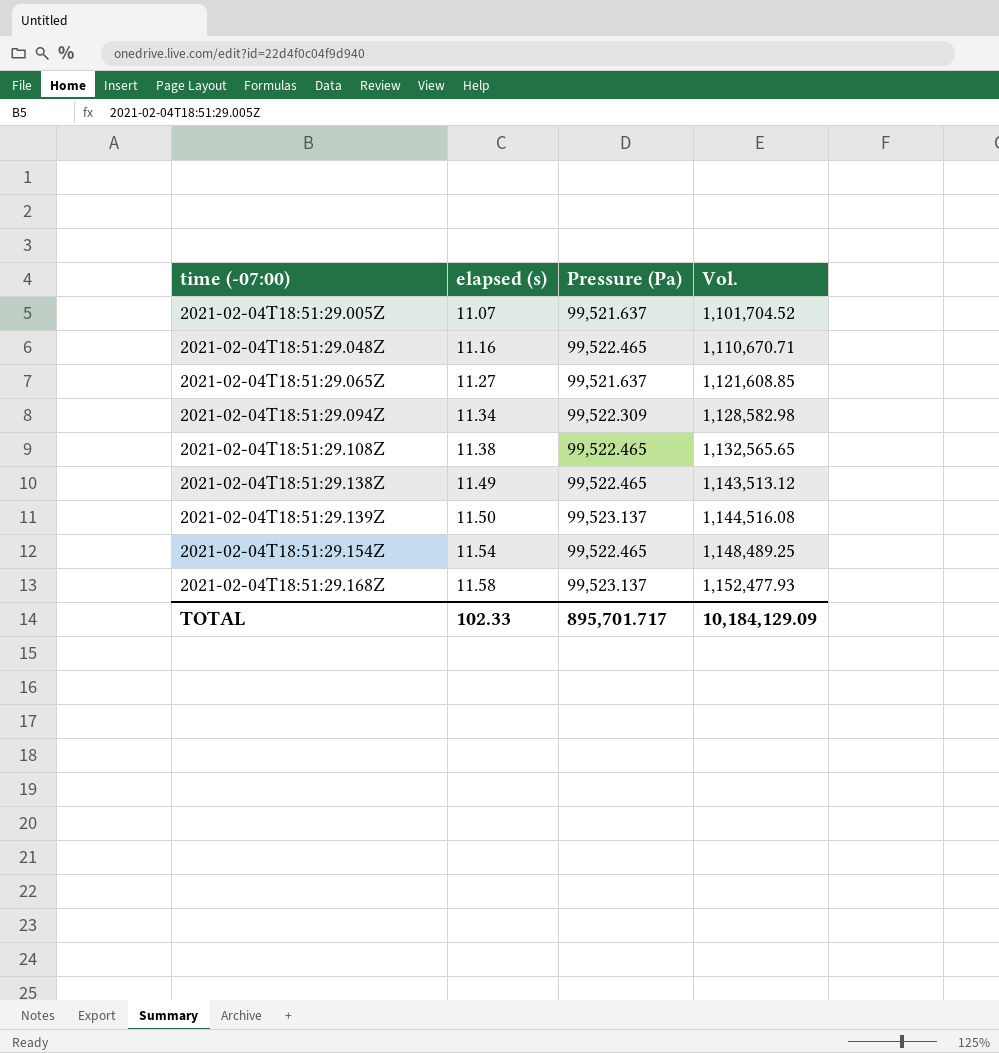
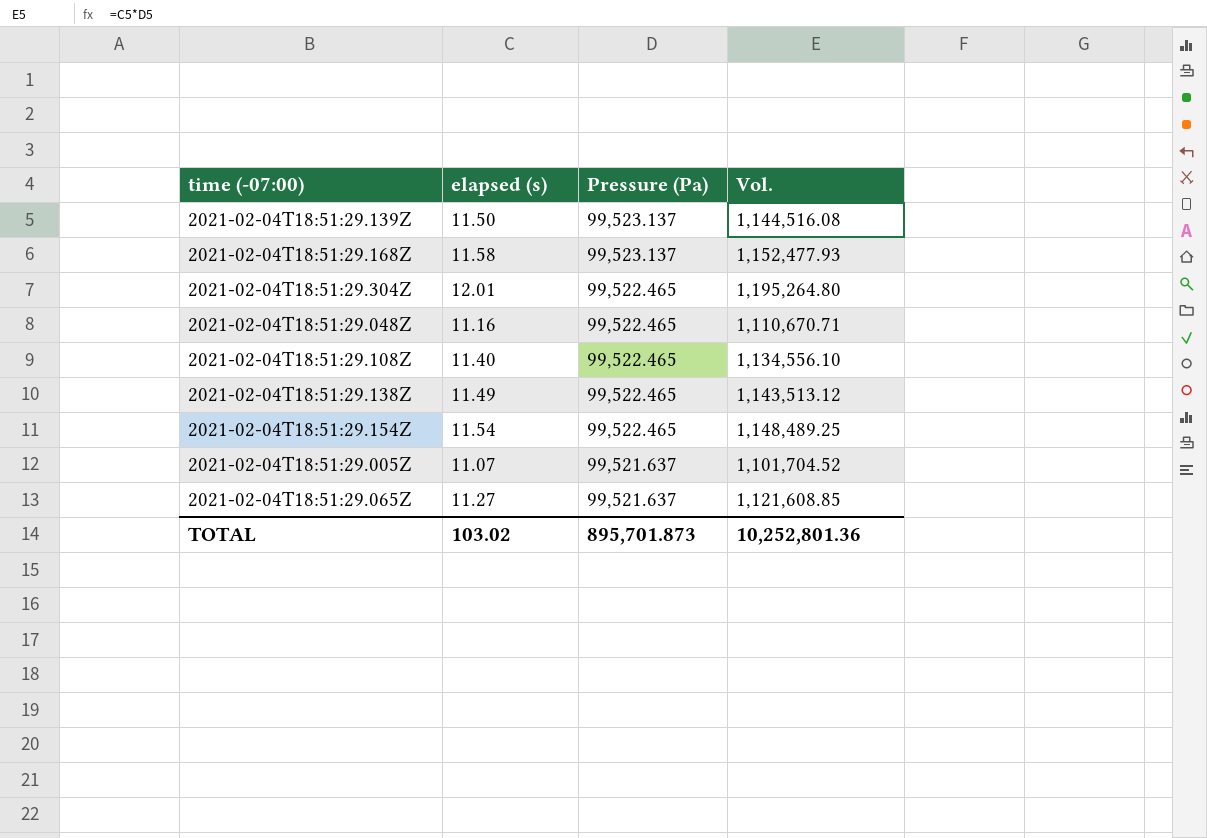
row order: time (-07:00) ascending -> Pressure (Pa) descending
row 2021-02-04T18:51:29.094Z: 11.34 | 99,522.309 | 1,128,582.98 -> none
row 2021-02-04T18:51:29.304Z: none -> 12.01 | 99,522.465 | 1,195,264.80
2021-02-04T18:51:29.108Z | elapsed (s): 11.38 -> 11.40
2021-02-04T18:51:29.108Z | Vol.: 1,132,565.65 -> 1,134,556.10
TOTAL | elapsed (s): 102.33 -> 103.02
TOTAL | Pressure (Pa): 895,701.717 -> 895,701.873
TOTAL | Vol.: 10,184,129.09 -> 10,252,801.36

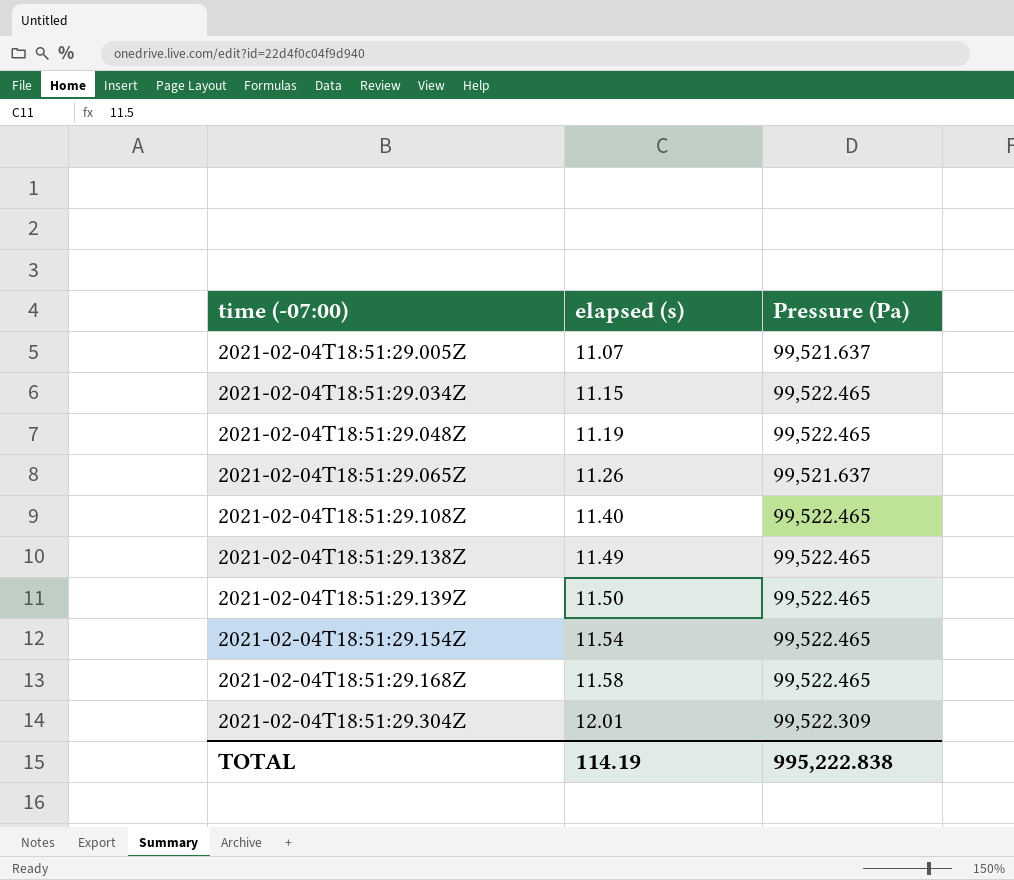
row order: Pressure (Pa) descending -> time (-07:00) ascending
column Vol. | formula: [elapsed (s)] * [Pressure (Pa)] -> none
row 2021-02-04T18:51:29.034Z: none -> 11.15 | 99,522.465
2021-02-04T18:51:29.048Z | elapsed (s): 11.16 -> 11.19
2021-02-04T18:51:29.065Z | elapsed (s): 11.27 -> 11.26
2021-02-04T18:51:29.139Z | Pressure (Pa): 99,523.137 -> 99,522.465
2021-02-04T18:51:29.168Z | Pressure (Pa): 99,523.137 -> 99,522.465
2021-02-04T18:51:29.304Z | Pressure (Pa): 99,522.465 -> 99,522.309
TOTAL | elapsed (s): 103.02 -> 114.19
TOTAL | Pressure (Pa): 895,701.873 -> 995,222.838

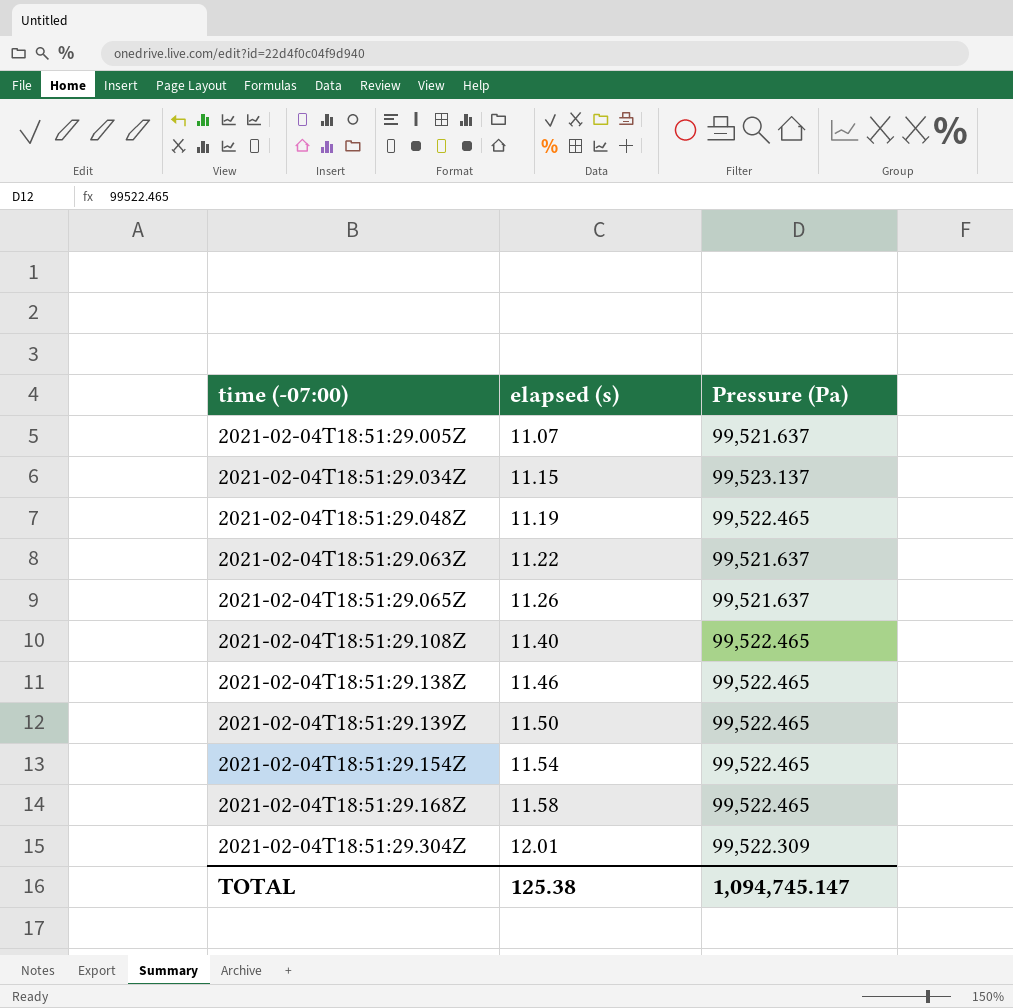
2021-02-04T18:51:29.034Z | Pressure (Pa): 99,522.465 -> 99,523.137
row 2021-02-04T18:51:29.063Z: none -> 11.22 | 99,521.637
2021-02-04T18:51:29.138Z | elapsed (s): 11.49 -> 11.46
TOTAL | elapsed (s): 114.19 -> 125.38
TOTAL | Pressure (Pa): 995,222.838 -> 1,094,745.147

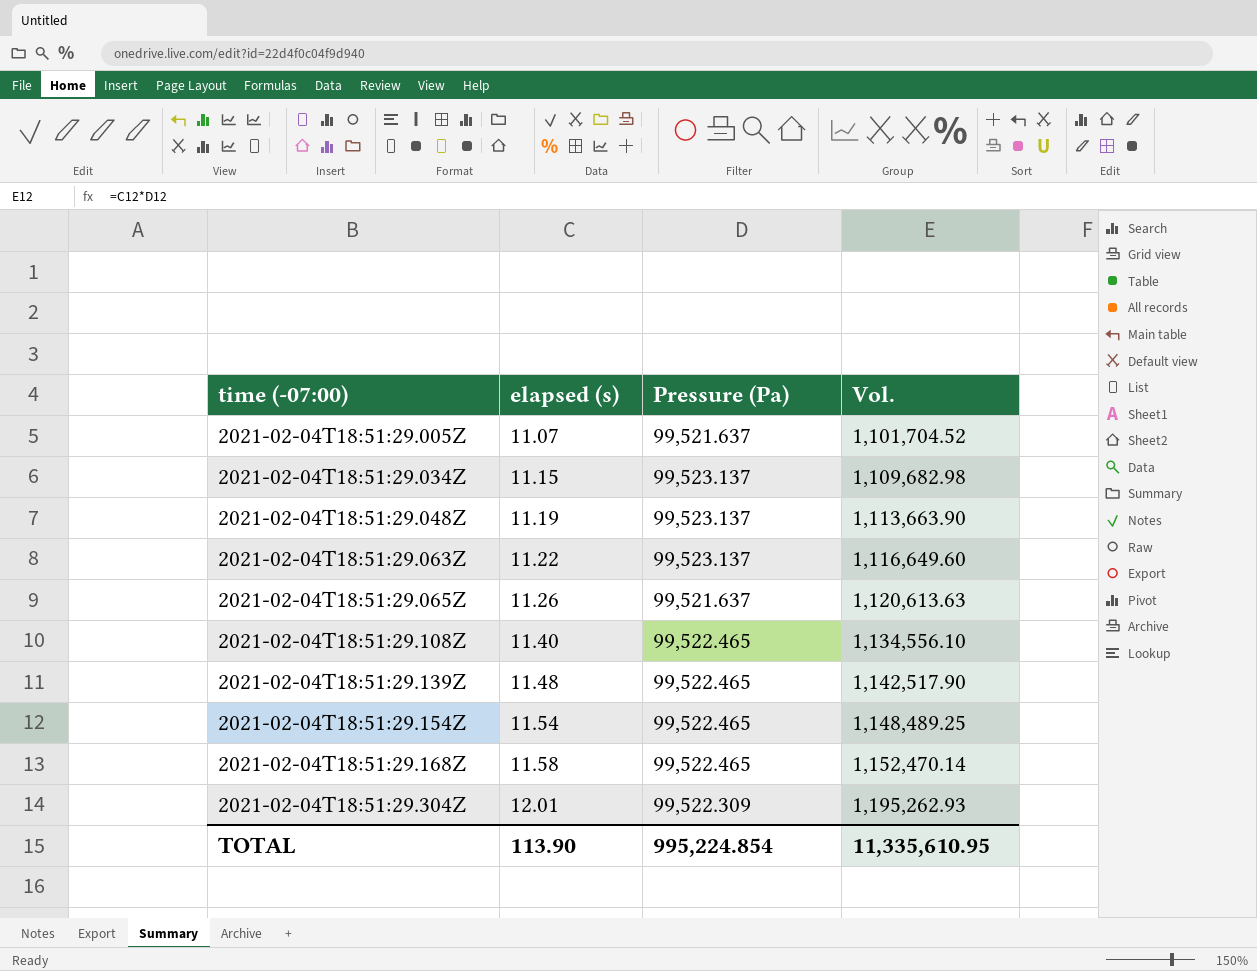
column Vol. | formula: none -> [elapsed (s)] * [Pressure (Pa)]
row 2021-02-04T18:51:29.138Z: 11.46 | 99,522.465 -> none
2021-02-04T18:51:29.048Z | Pressure (Pa): 99,522.465 -> 99,523.137
2021-02-04T18:51:29.063Z | Pressure (Pa): 99,521.637 -> 99,523.137
2021-02-04T18:51:29.139Z | elapsed (s): 11.50 -> 11.48
TOTAL | elapsed (s): 125.38 -> 113.90
TOTAL | Pressure (Pa): 1,094,745.147 -> 995,224.854

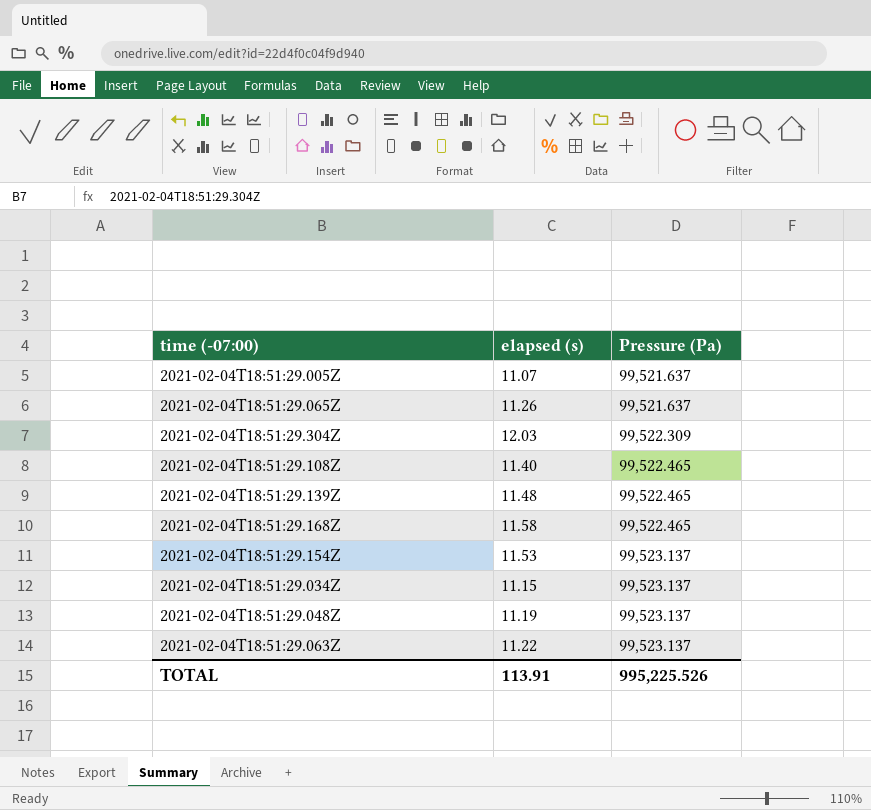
row order: time (-07:00) ascending -> Pressure (Pa) ascending
column Vol. | formula: [elapsed (s)] * [Pressure (Pa)] -> none
2021-02-04T18:51:29.304Z | elapsed (s): 12.01 -> 12.03
2021-02-04T18:51:29.154Z | elapsed (s): 11.54 -> 11.53
2021-02-04T18:51:29.154Z | Pressure (Pa): 99,522.465 -> 99,523.137
TOTAL | elapsed (s): 113.90 -> 113.91
TOTAL | Pressure (Pa): 995,224.854 -> 995,225.526

